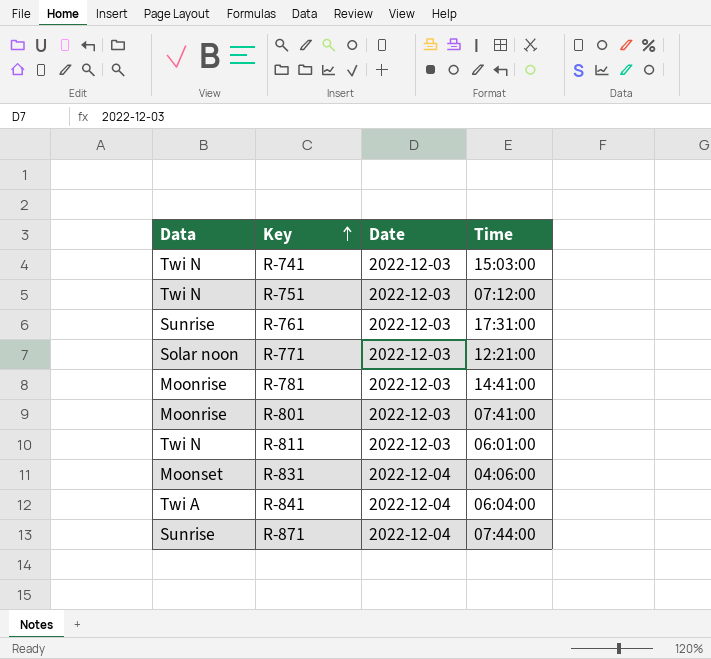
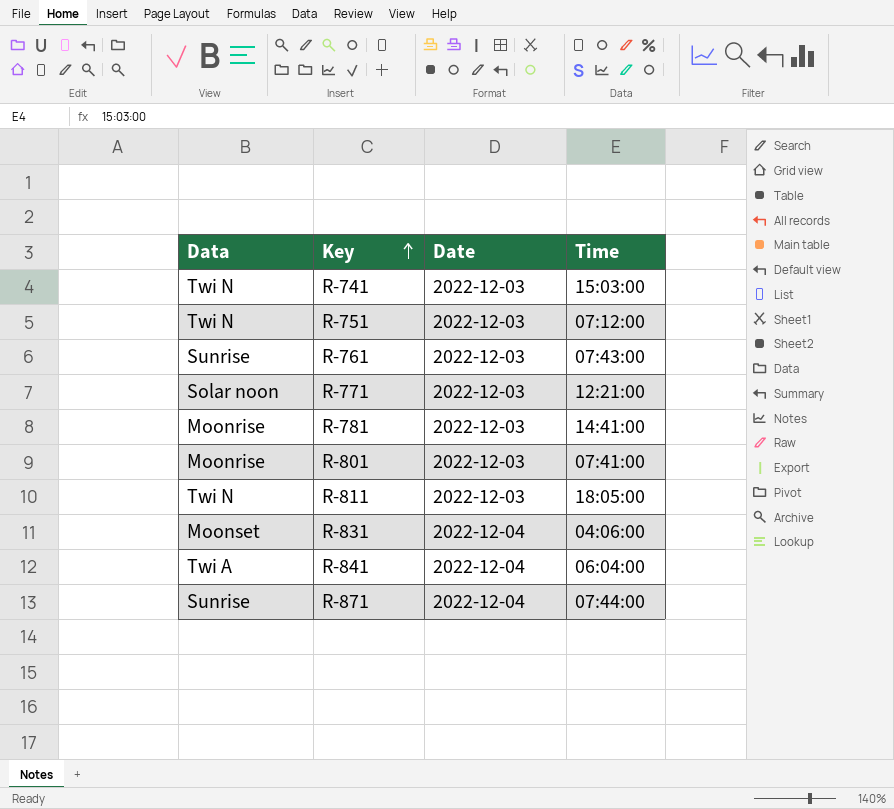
R-761 | Time: 17:31:00 -> 07:43:00
R-811 | Time: 06:01:00 -> 18:05:00

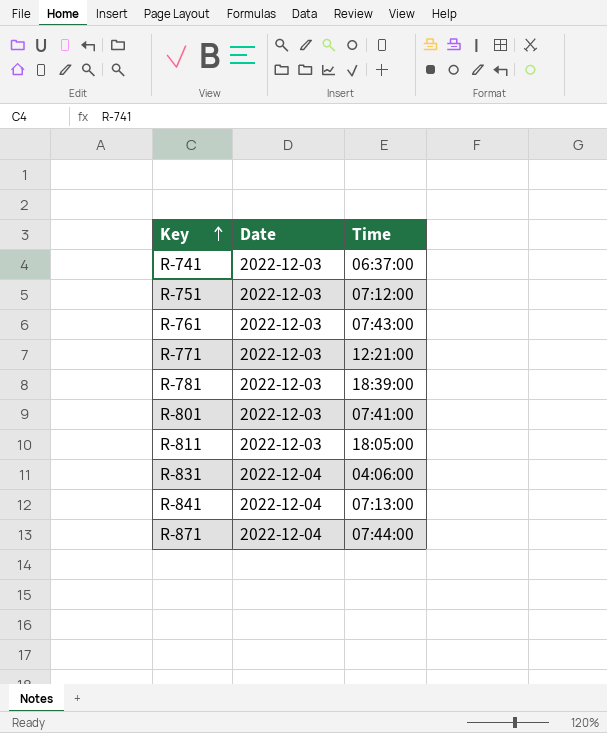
column Data | position: 1 -> none
R-741 | Time: 15:03:00 -> 06:37:00
R-781 | Time: 14:41:00 -> 18:39:00
R-841 | Time: 06:04:00 -> 07:13:00

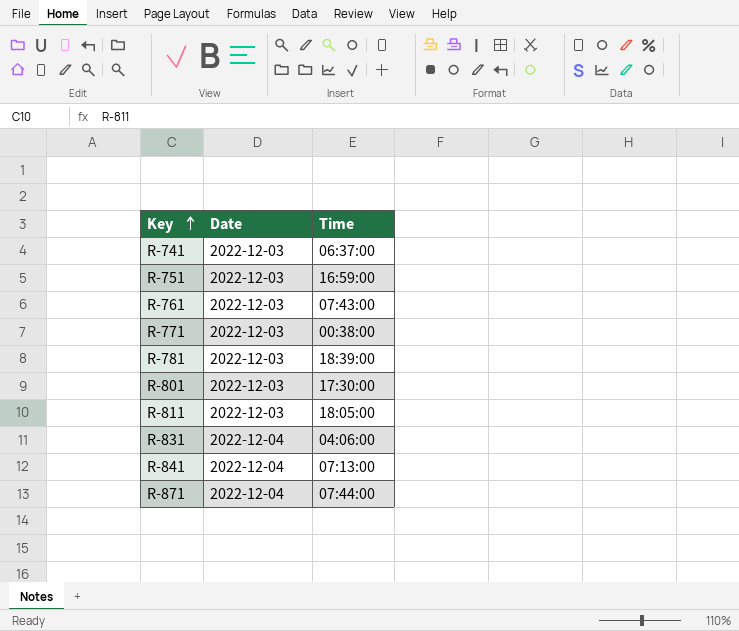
R-751 | Time: 07:12:00 -> 16:59:00
R-771 | Time: 12:21:00 -> 00:38:00
R-801 | Time: 07:41:00 -> 17:30:00

